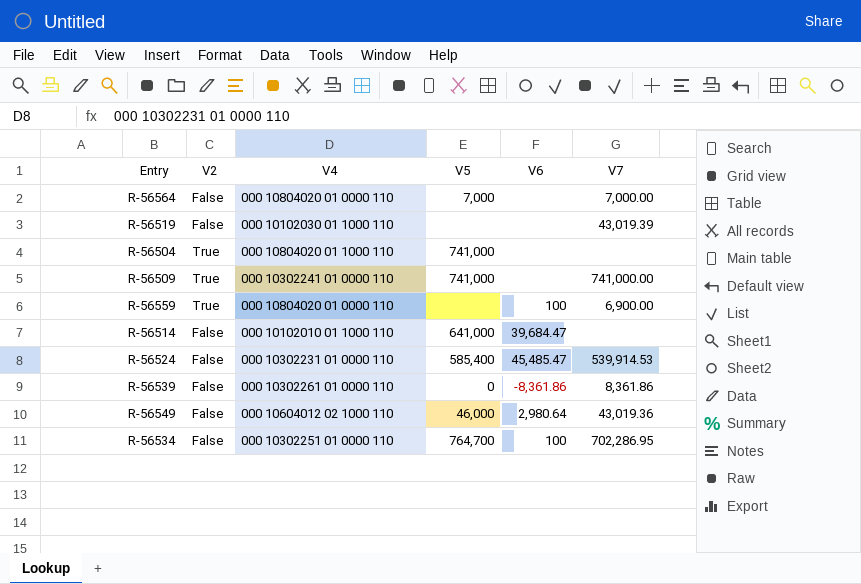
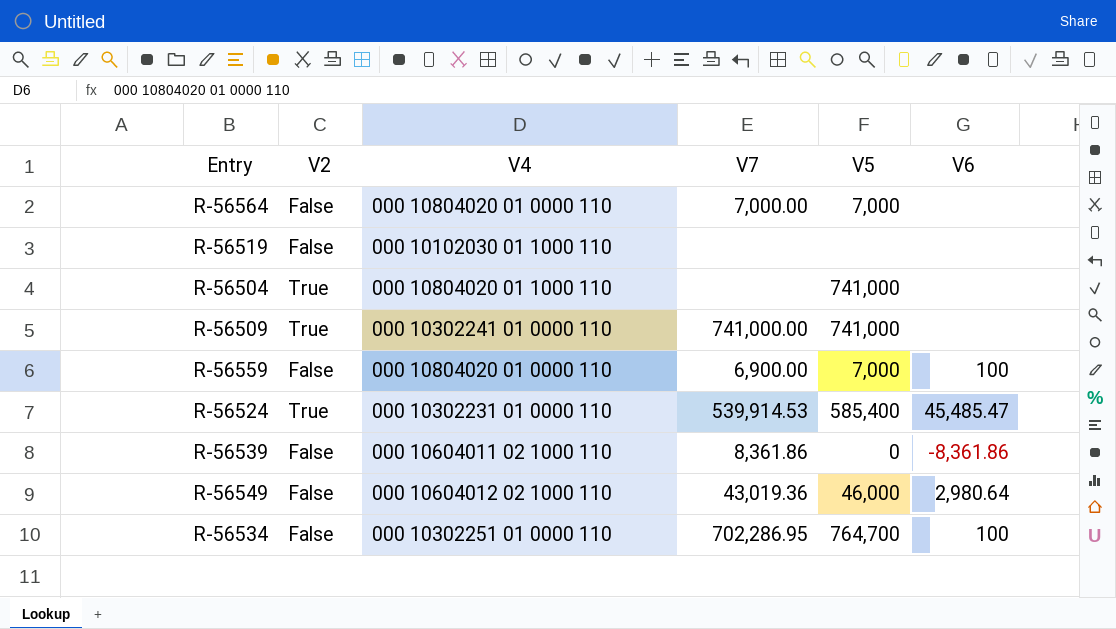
column V7 | position: 6 -> 4
row R-56514: False | 000 10102010 01 1000 110 | 641,000 | 39,684.47 | none -> none
R-56519 | V7: 43,019.39 -> none
R-56559 | V2: True -> False
R-56559 | V5: none -> 7,000
R-56524 | V2: False -> True
R-56539 | V4: 000 10302261 01 0000 110 -> 000 10604011 02 1000 110

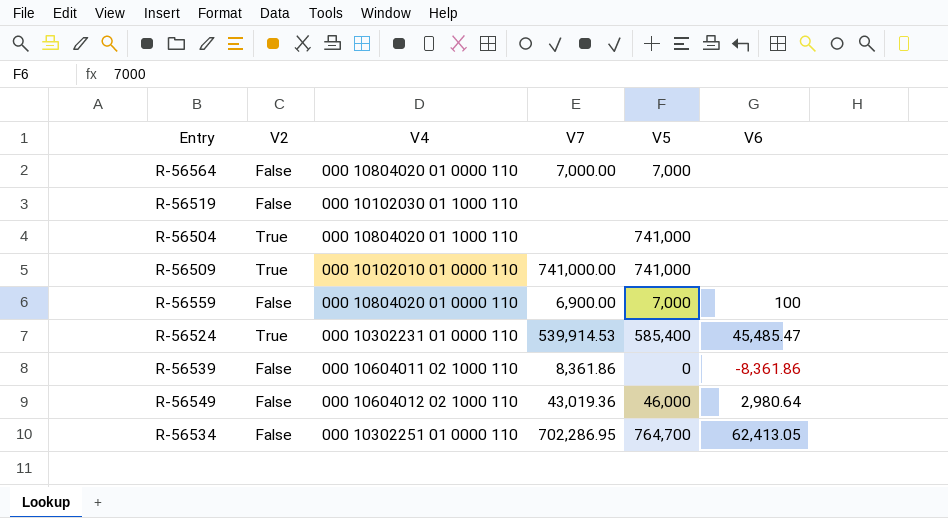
R-56509 | V4: 000 10302241 01 0000 110 -> 000 10102010 01 0000 110
R-56534 | V6: 100 -> 62,413.05

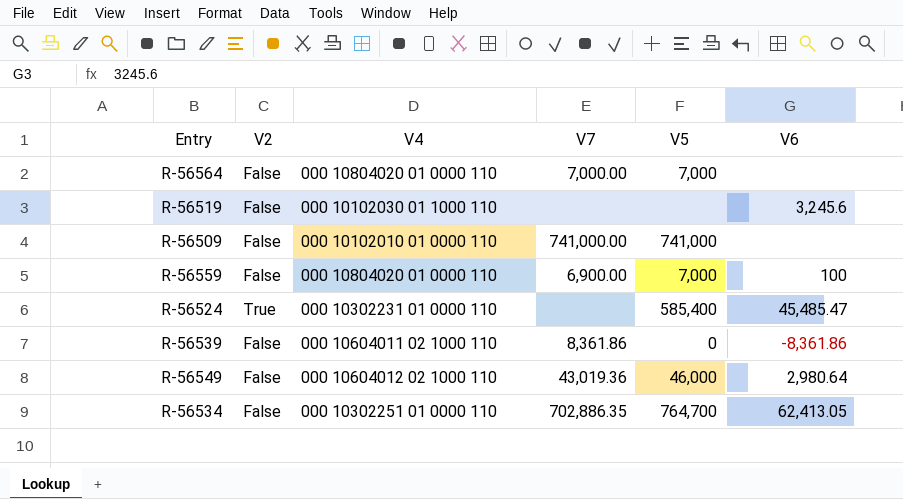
row R-56504: True | 000 10804020 01 1000 110 | none | 741,000 | none -> none
R-56519 | V6: none -> 3,245.6
R-56509 | V2: True -> False
R-56524 | V7: 539,914.53 -> none
R-56534 | V7: 702,286.95 -> 702,886.35

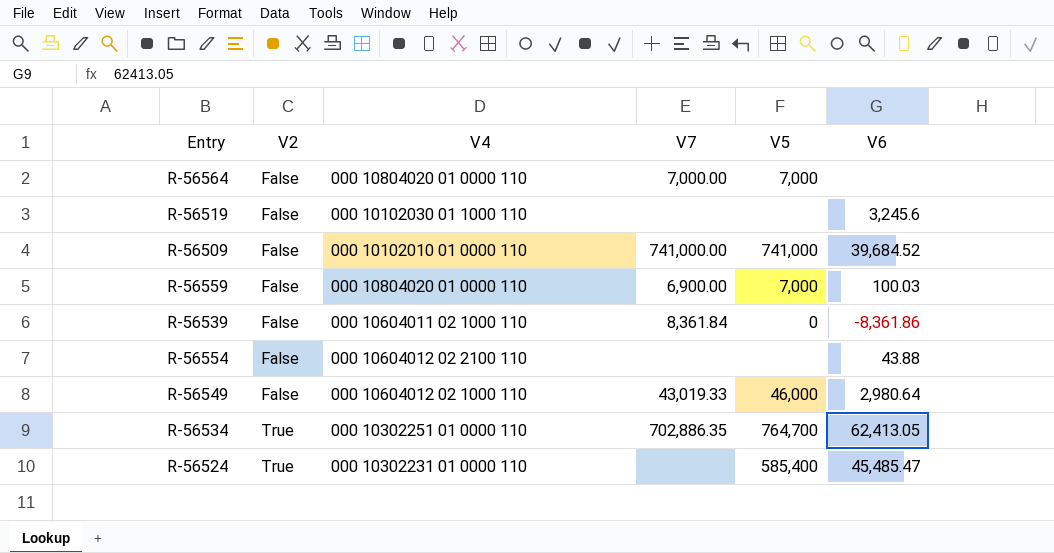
row order: none -> V2 ascending
R-56509 | V6: none -> 39,684.52
R-56559 | V6: 100 -> 100.03
R-56539 | V7: 8,361.86 -> 8,361.84
row R-56554: none -> False | 000 10604012 02 2100 110 | none | none | 43.88
R-56549 | V7: 43,019.36 -> 43,019.33
R-56534 | V2: False -> True

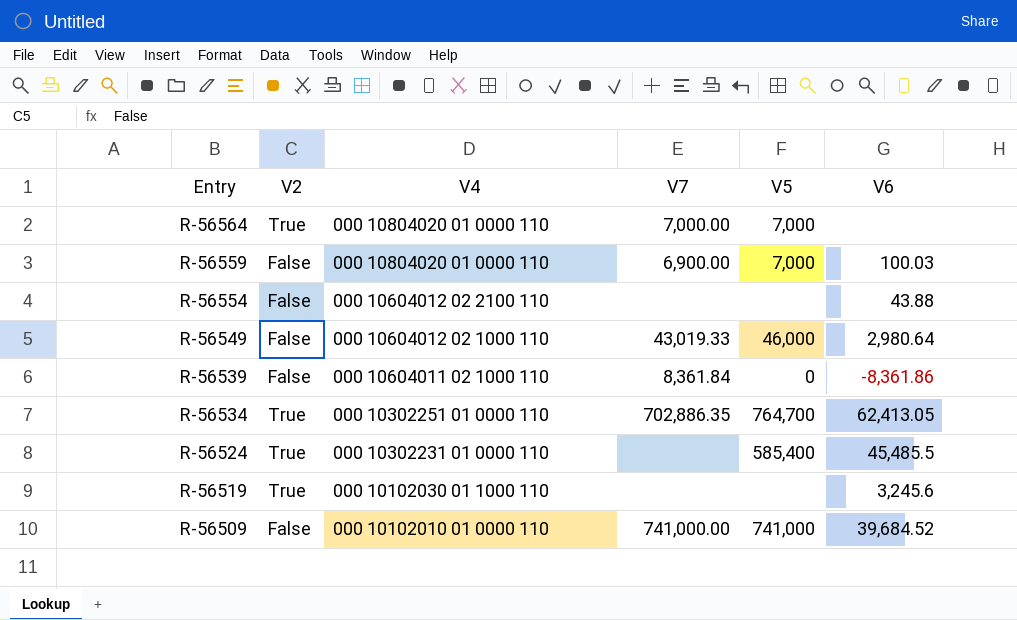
row order: V2 ascending -> Entry descending
R-56564 | V2: False -> True
R-56524 | V6: 45,485.47 -> 45,485.5
R-56519 | V2: False -> True

